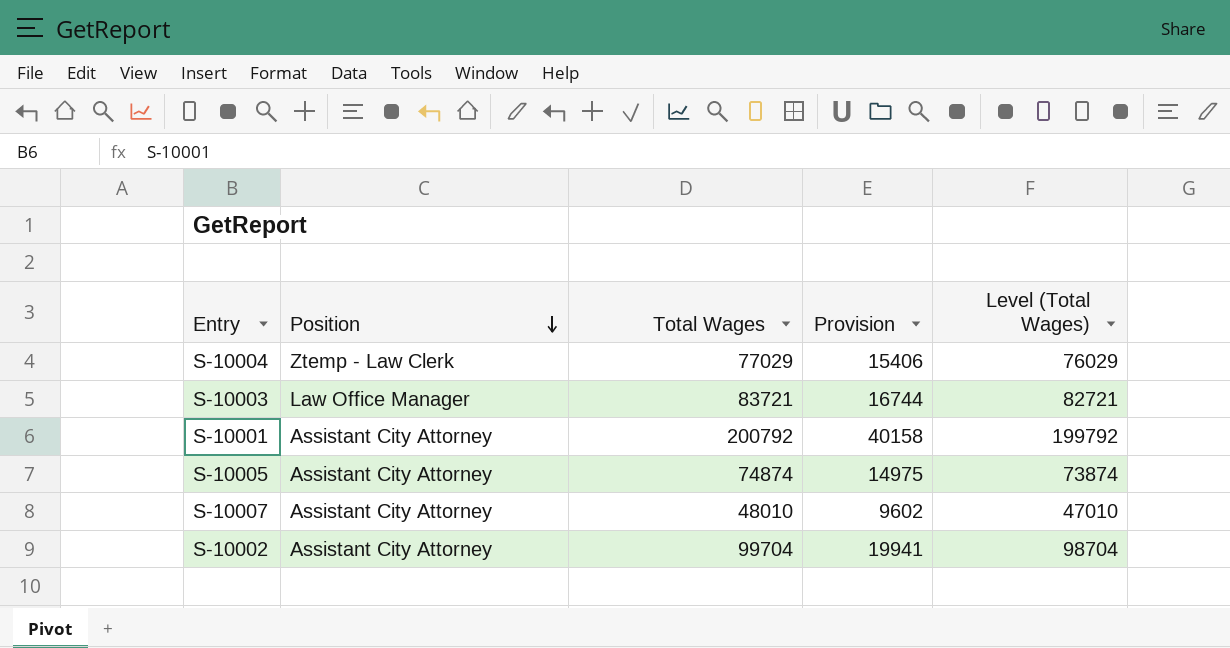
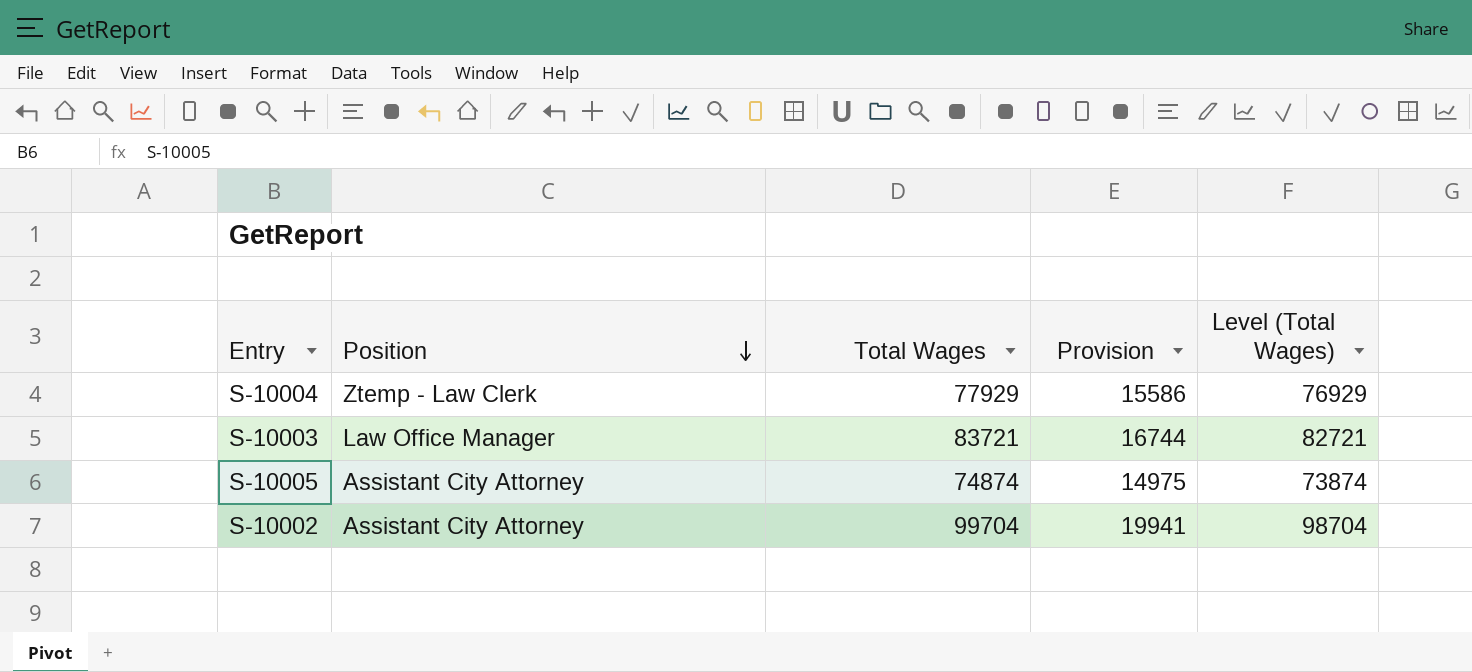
row S-10001: Assistant City Attorney | 200792 | 40158 | 199792 -> none
row S-10007: Assistant City Attorney | 48010 | 9602 | 47010 -> none
S-10004 | Total Wages: 77029 -> 77929
S-10004 | Provision: 15406 -> 15586
S-10004 | Level (Total Wages): 76029 -> 76929

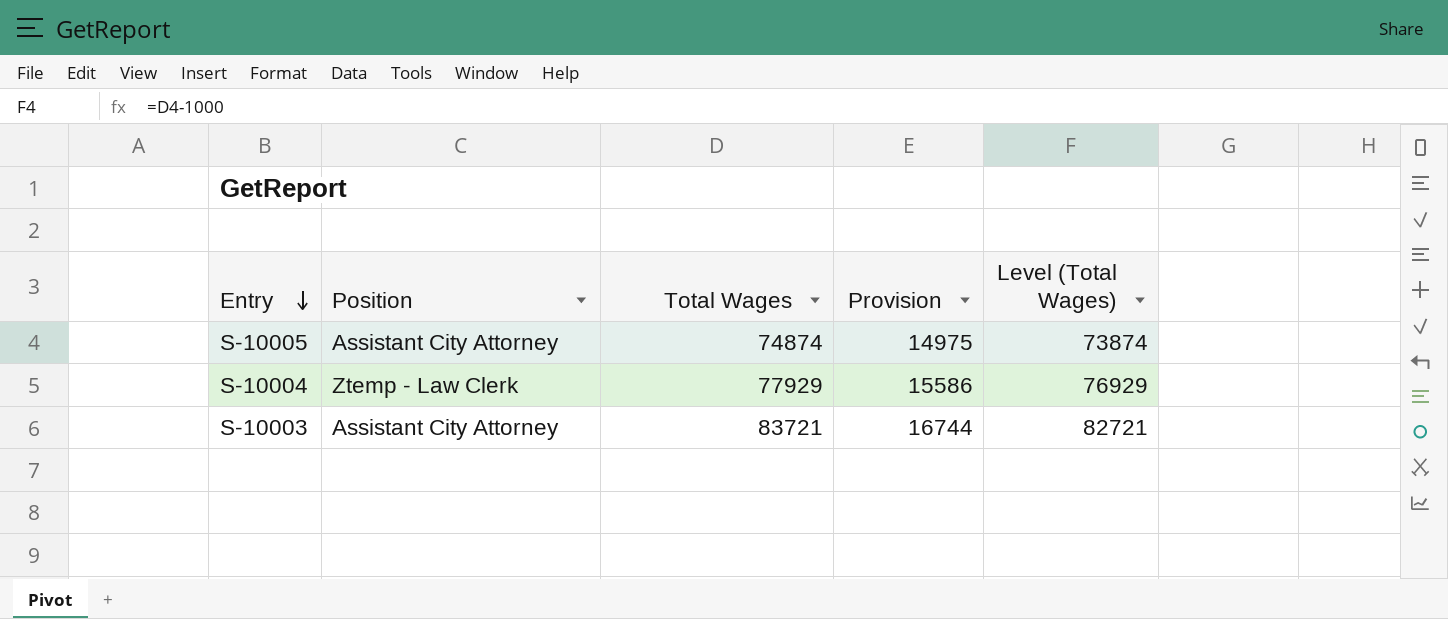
row order: Position descending -> Entry descending
row S-10002: Assistant City Attorney | 99704 | 19941 | 98704 -> none
S-10003 | Position: Law Office Manager -> Assistant City Attorney

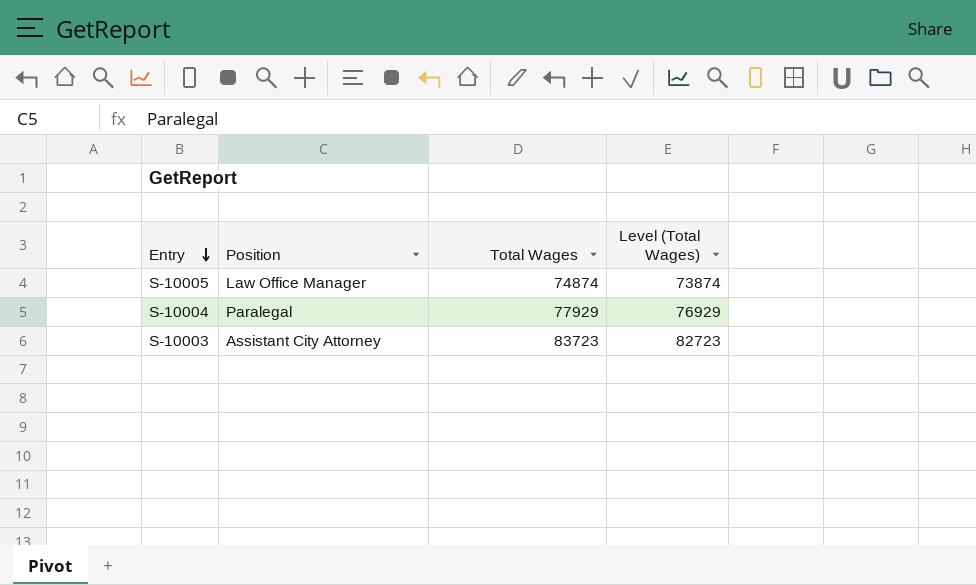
column Provision | formula: [Total Wages] * 0.2 -> none
S-10005 | Position: Assistant City Attorney -> Law Office Manager
S-10004 | Position: Ztemp - Law Clerk -> Paralegal
S-10003 | Total Wages: 83721 -> 83723
S-10003 | Level (Total Wages): 82721 -> 82723

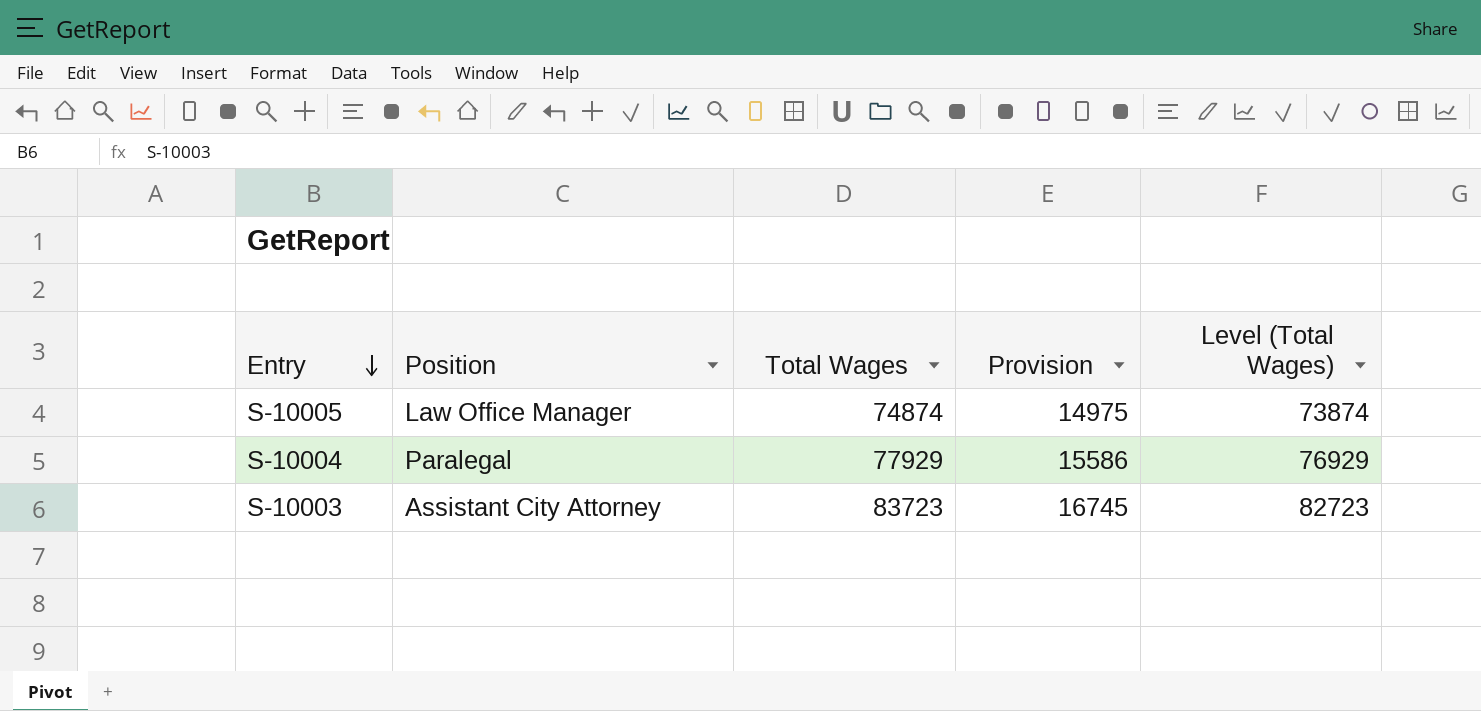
column Provision | formula: none -> [Total Wages] * 0.2

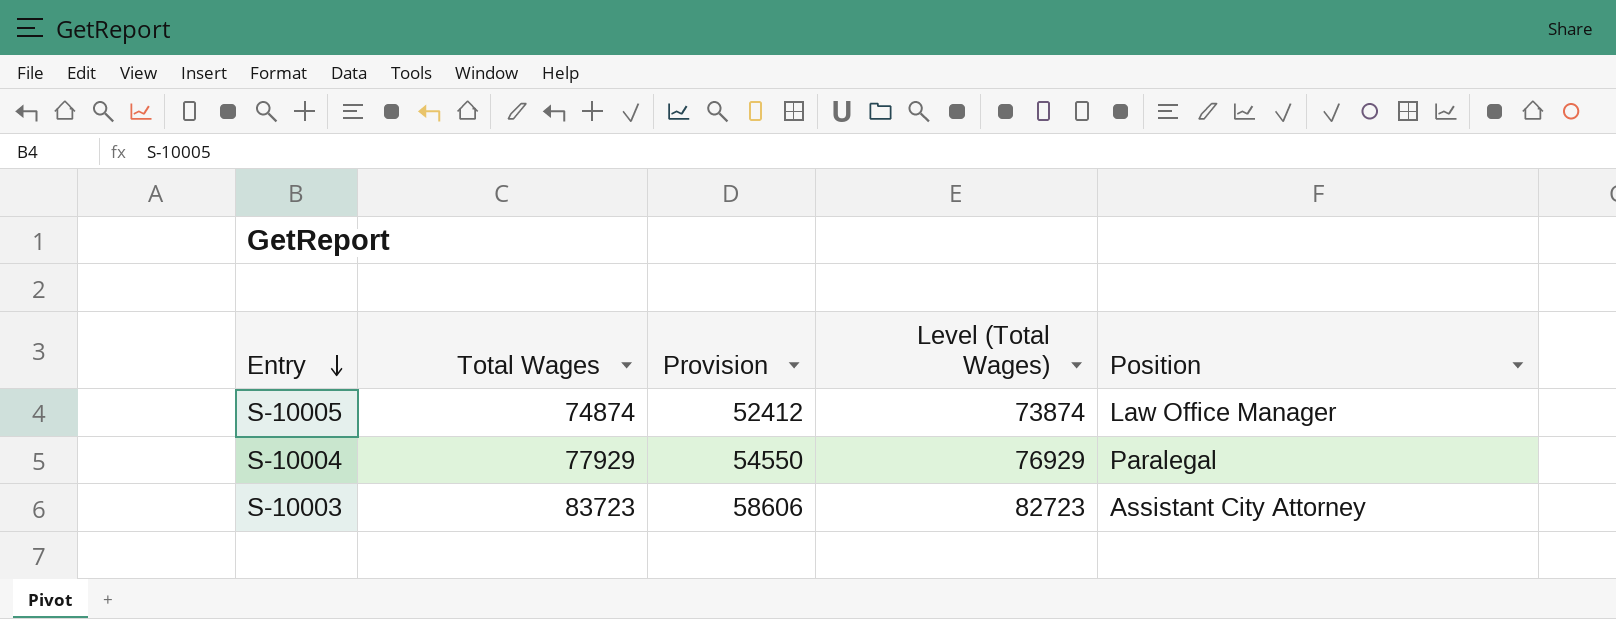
column Provision | formula: [Total Wages] * 0.2 -> [Total Wages] * 0.7
column Position | position: 2 -> 5

